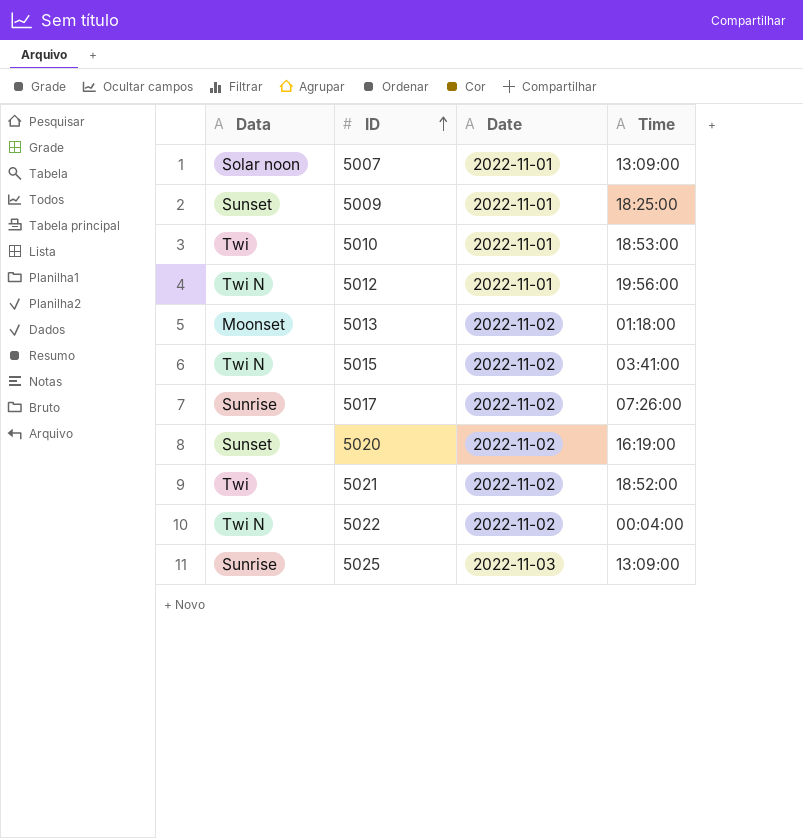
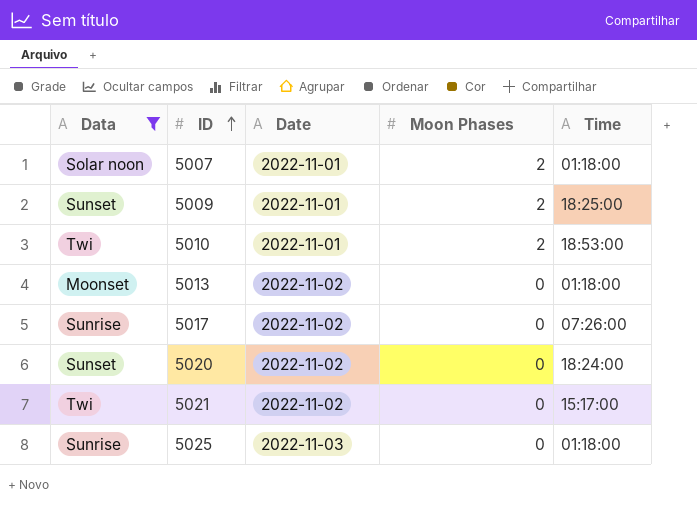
filter: none -> Data != Twi N
column Moon Phases | position: none -> 4
5007 | Time: 13:09:00 -> 01:18:00
5020 | Time: 16:19:00 -> 18:24:00
5021 | Time: 18:52:00 -> 15:17:00
5025 | Time: 13:09:00 -> 01:18:00

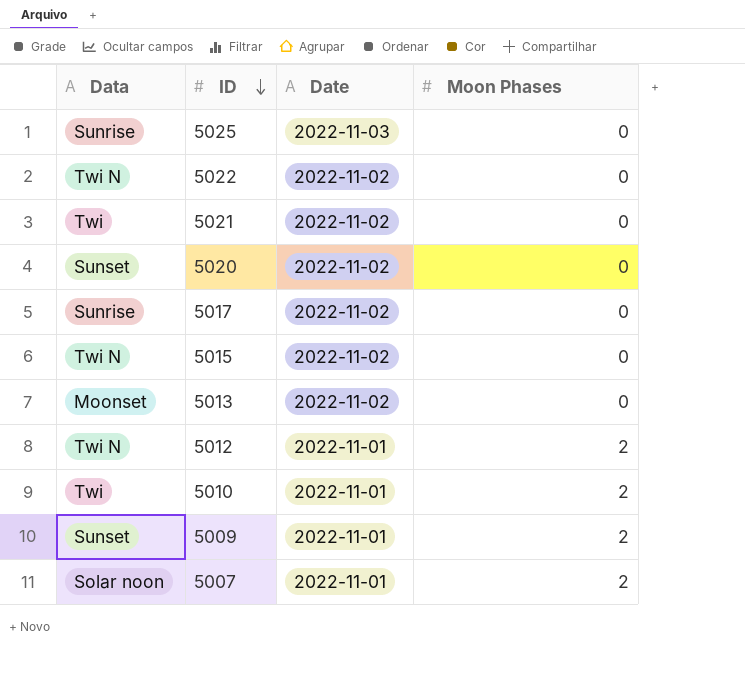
filter: Data != Twi N -> none
row order: ID ascending -> ID descending
column Time | position: 5 -> none

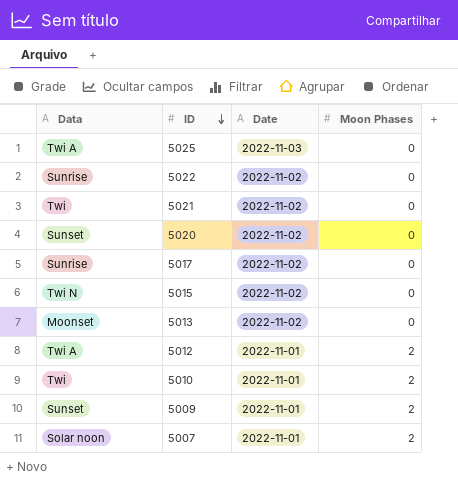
5025 | Data: Sunrise -> Twi A
5022 | Data: Twi N -> Sunrise
5012 | Data: Twi N -> Twi A

